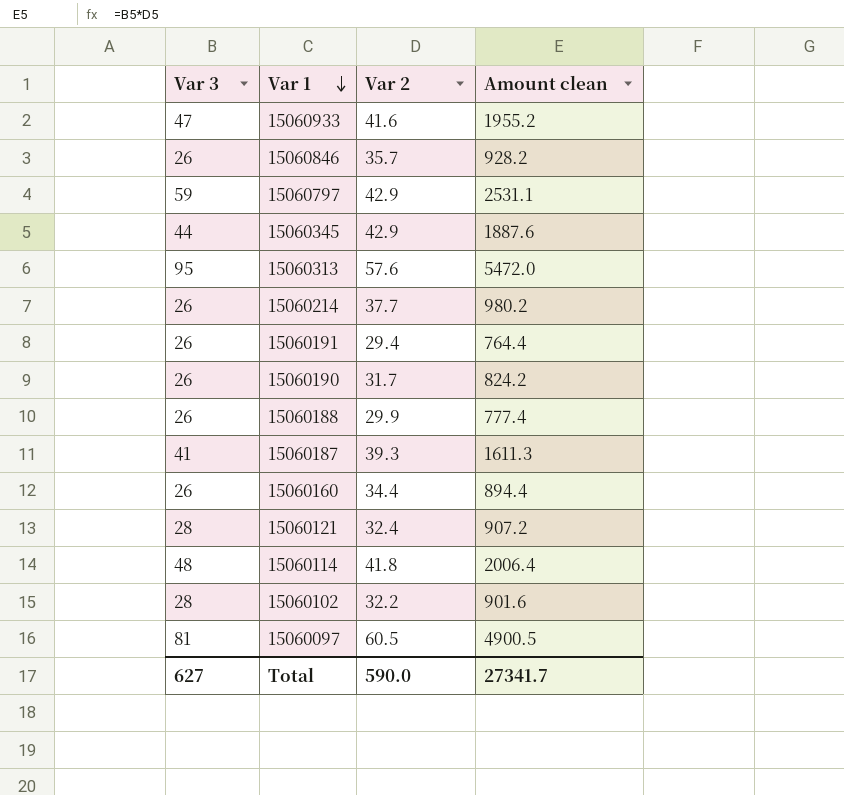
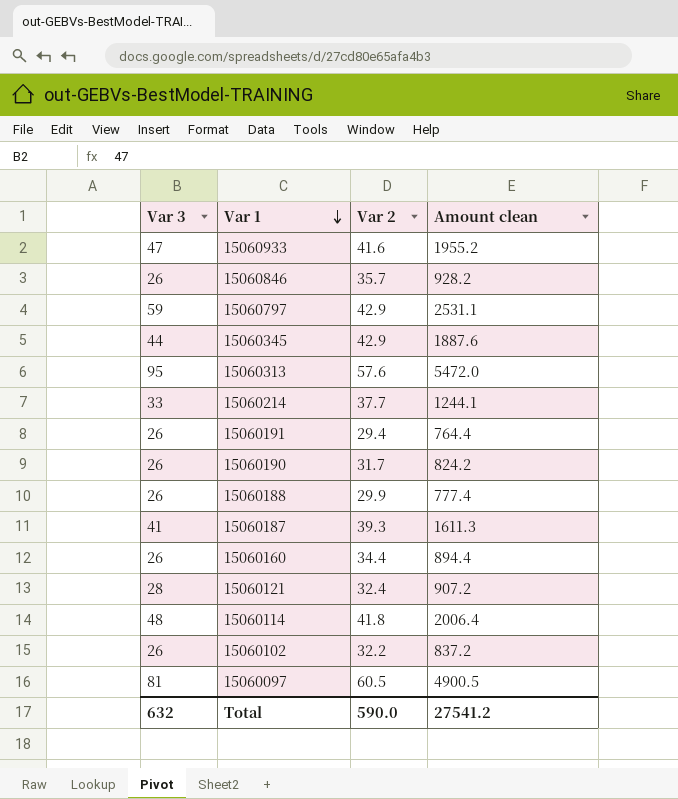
15060214 | Var 3: 26 -> 33
15060214 | Amount clean: 980.2 -> 1244.1
15060102 | Var 3: 28 -> 26
15060102 | Amount clean: 901.6 -> 837.2
Total | Var 3: 627 -> 632
Total | Amount clean: 27341.7 -> 27541.2

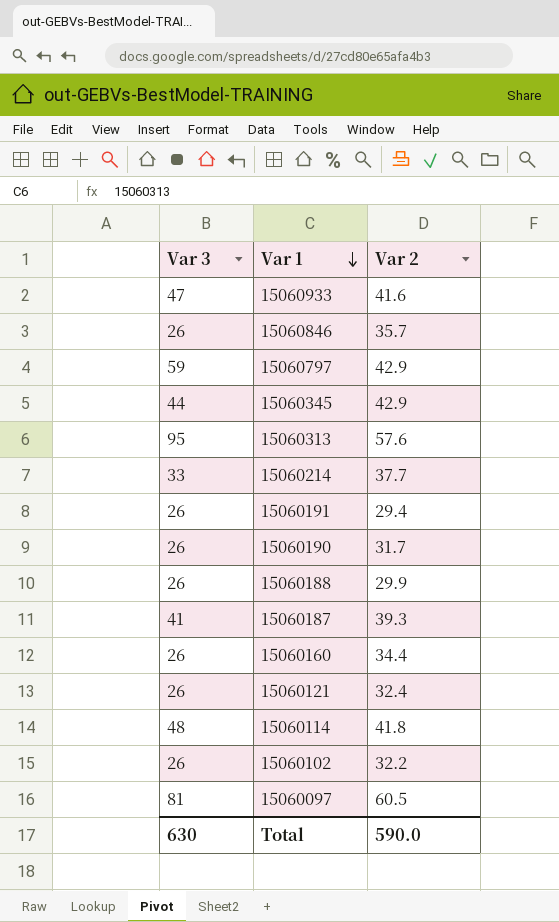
column Amount clean | formula: [Var 3] * [Var 2] -> none
15060121 | Var 3: 28 -> 26
Total | Var 3: 632 -> 630

